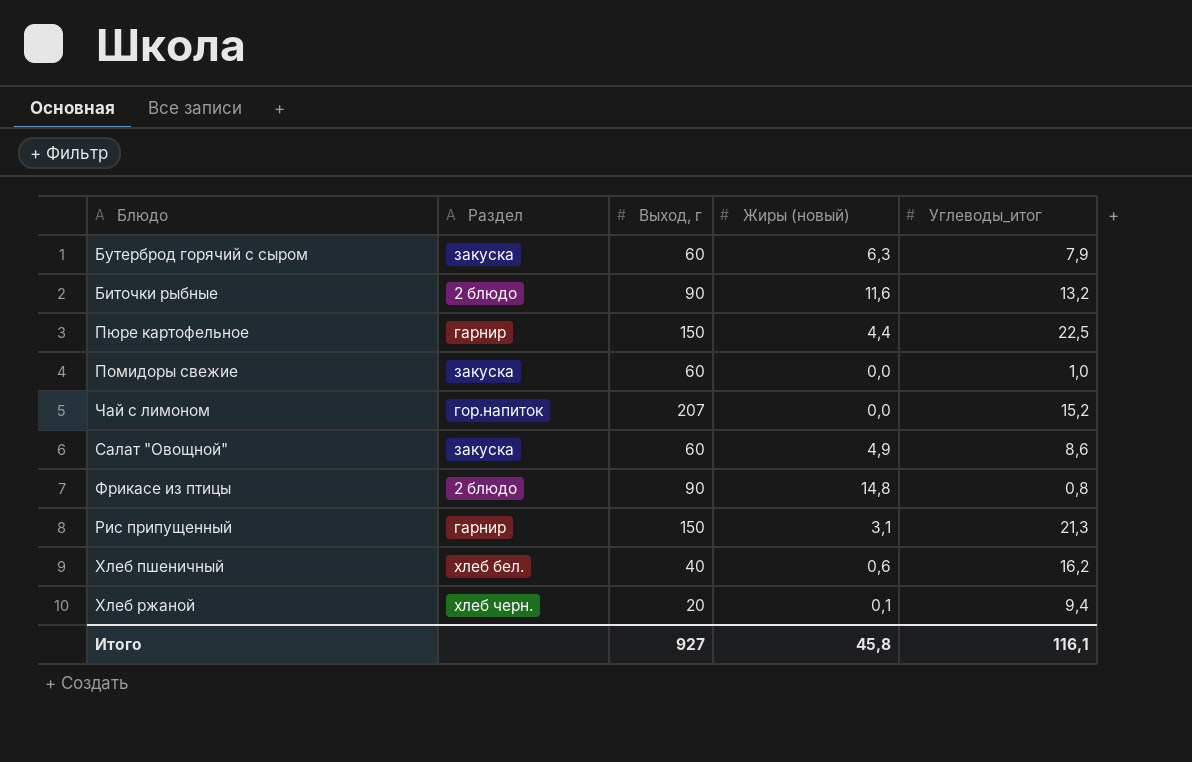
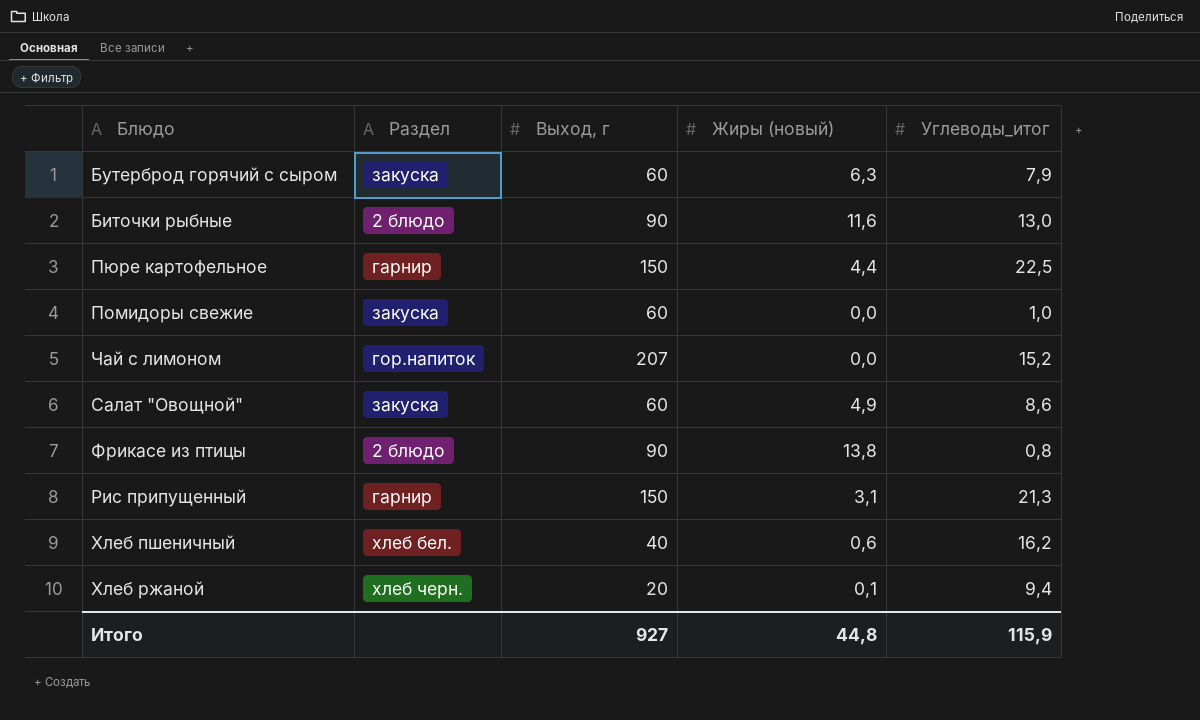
Биточки рыбные | Углеводы_итог: 13,2 -> 13,0
Фрикасе из птицы | Жиры (новый): 14,8 -> 13,8
Итого | Жиры (новый): 45,8 -> 44,8
Итого | Углеводы_итог: 116,1 -> 115,9

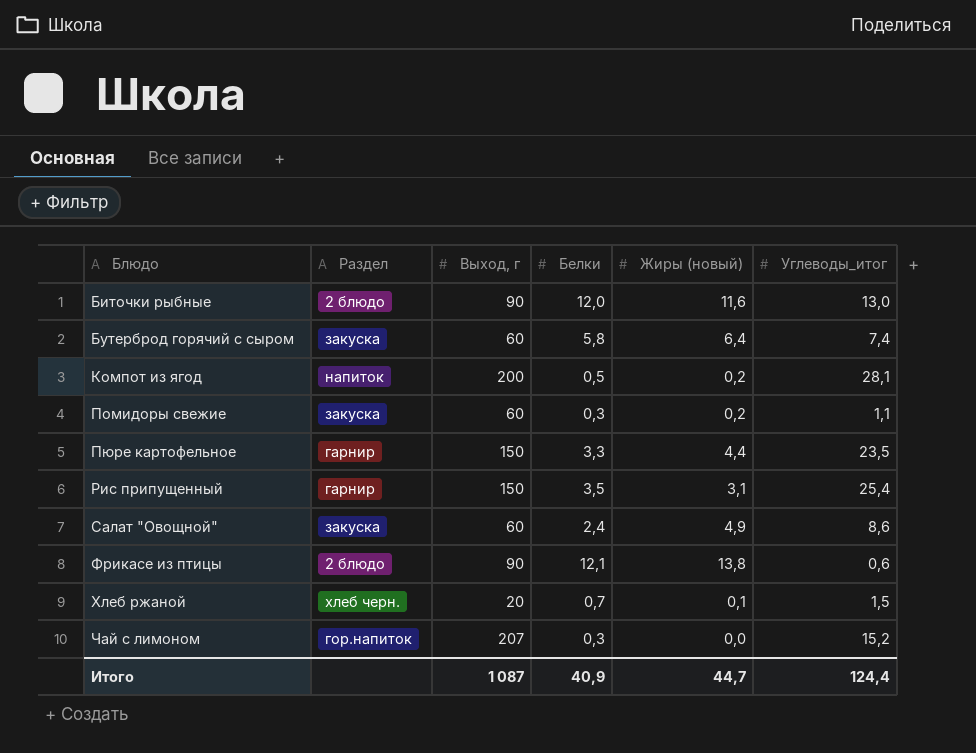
row order: none -> Блюдо ascending
column Белки | position: none -> 4
row Хлеб пшеничный: хлеб бел. | 40 | 0,6 | 16,2 -> none
Бутерброд горячий с сыром | Жиры (новый): 6,3 -> 6,4
Бутерброд горячий с сыром | Углеводы_итог: 7,9 -> 7,4
row Компот из ягод: none -> напиток | 200 | 0,5 | 0,2 | 28,1
Помидоры свежие | Жиры (новый): 0,0 -> 0,2
Помидоры свежие | Углеводы_итог: 1,0 -> 1,1
Пюре картофельное | Углеводы_итог: 22,5 -> 23,5
Рис припущенный | Углеводы_итог: 21,3 -> 25,4
Фрикасе из птицы | Углеводы_итог: 0,8 -> 0,6
Хлеб ржаной | Углеводы_итог: 9,4 -> 1,5
Итого | Выход, г: 927 -> 1 087
Итого | Жиры (новый): 44,8 -> 44,7
Итого | Углеводы_итог: 115,9 -> 124,4

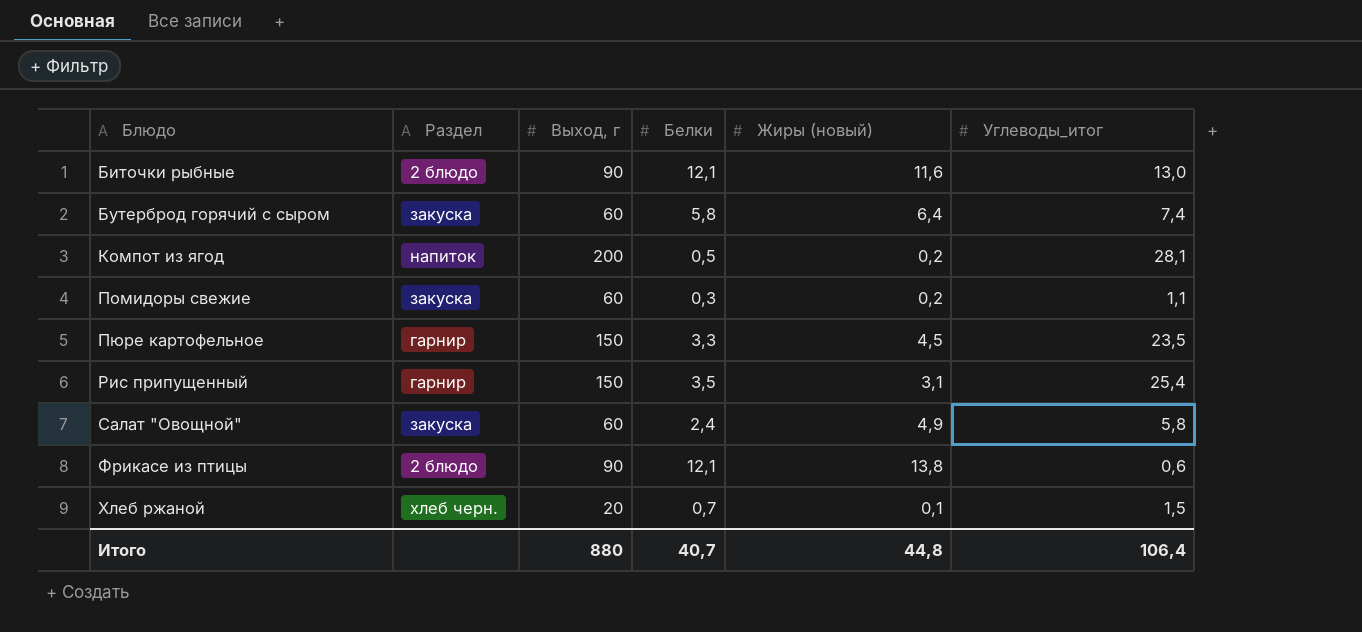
row Чай с лимоном: гор.напиток | 207 | 0,3 | 0,0 | 15,2 -> none
Биточки рыбные | Белки: 12,0 -> 12,1
Пюре картофельное | Жиры (новый): 4,4 -> 4,5
Салат "Овощной" | Углеводы_итог: 8,6 -> 5,8
Итого | Выход, г: 1 087 -> 880
Итого | Белки: 40,9 -> 40,7
Итого | Жиры (новый): 44,7 -> 44,8
Итого | Углеводы_итог: 124,4 -> 106,4

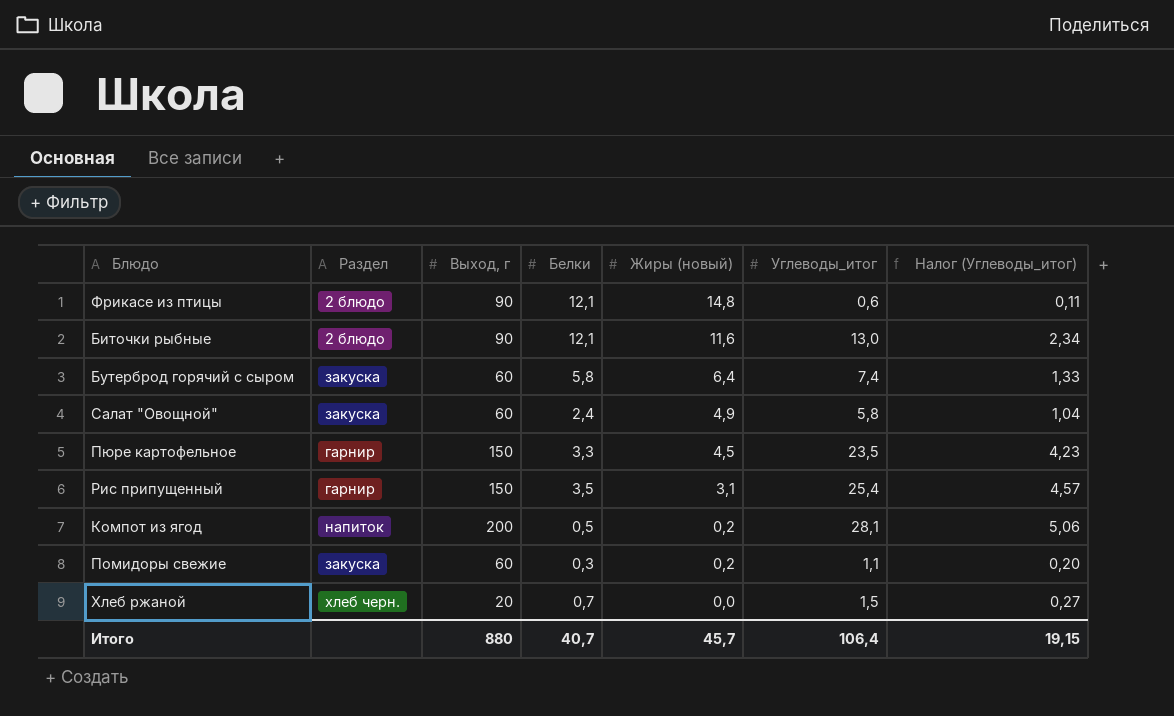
row order: Блюдо ascending -> Жиры (новый) descending
column Налог (Углеводы_итог) | formula: none -> [Углеводы_итог] * 0,18
Фрикасе из птицы | Жиры (новый): 13,8 -> 14,8
Хлеб ржаной | Жиры (новый): 0,1 -> 0,0
Итого | Жиры (новый): 44,8 -> 45,7

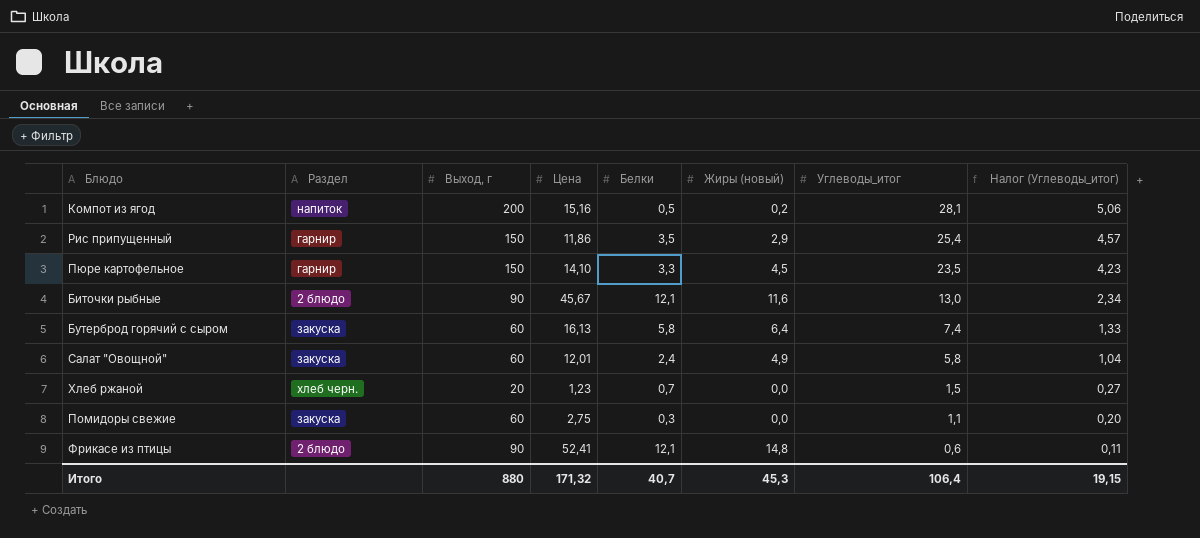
row order: Жиры (новый) descending -> Углеводы_итог descending
column Цена | position: none -> 4
Рис припущенный | Жиры (новый): 3,1 -> 2,9
Помидоры свежие | Жиры (новый): 0,2 -> 0,0
Итого | Жиры (новый): 45,7 -> 45,3

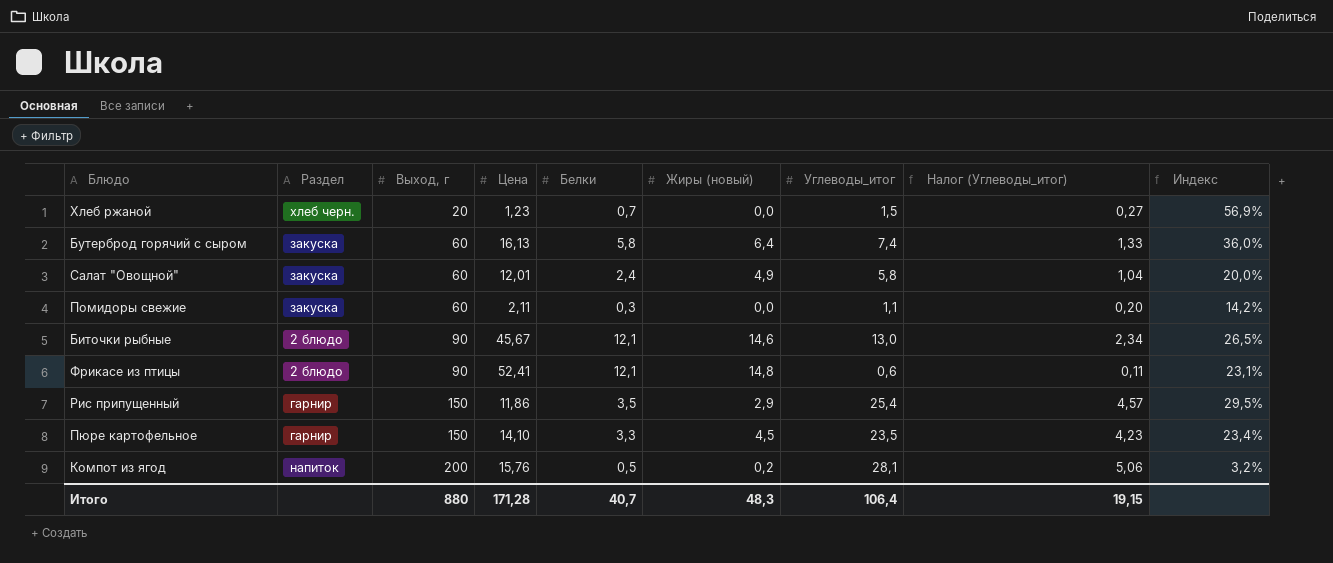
row order: Углеводы_итог descending -> Выход, г ascending
column Индекс | formula: none -> [Белки] / [Цена]
Помидоры свежие | Цена: 2,75 -> 2,11
Биточки рыбные | Жиры (новый): 11,6 -> 14,6
Компот из ягод | Цена: 15,16 -> 15,76
Итого | Цена: 171,32 -> 171,28
Итого | Жиры (новый): 45,3 -> 48,3

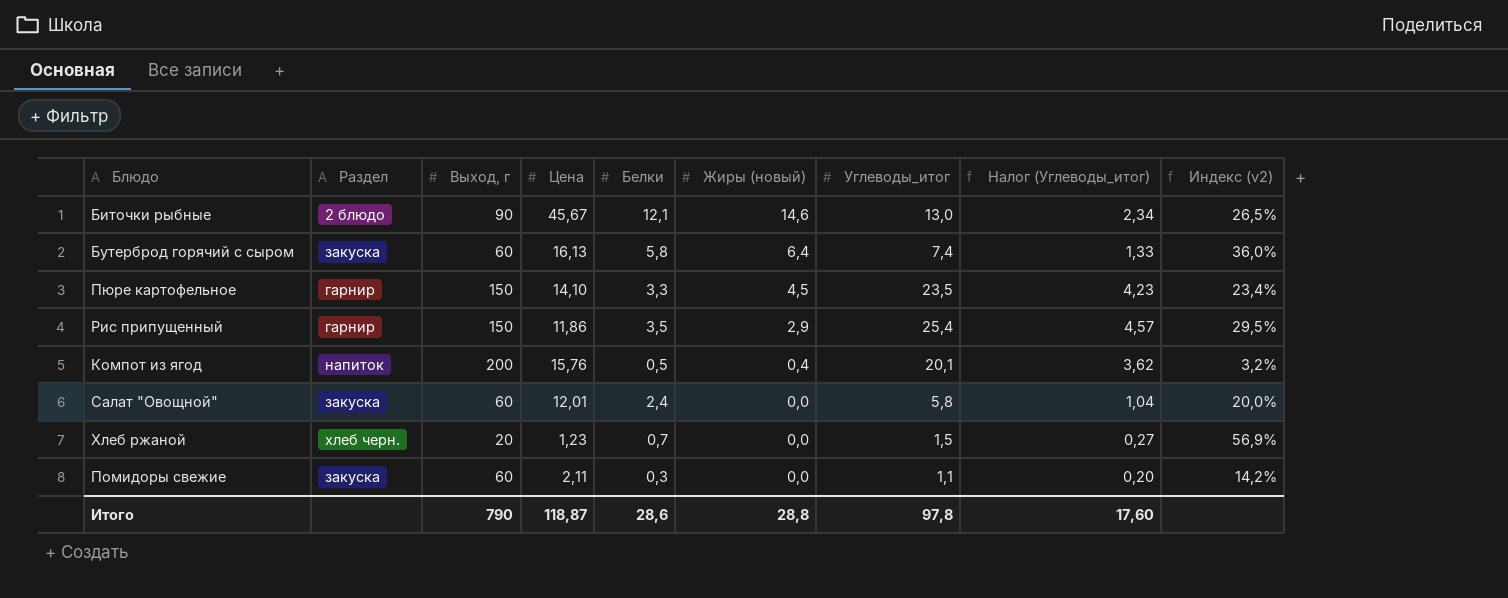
row order: Выход, г ascending -> Жиры (новый) descending
column name: Индекс -> Индекс (v2)
row Фрикасе из птицы: 2 блюдо | 90 | 52,41 | 12,1 | 14,8 | 0,6 | 0,11 | 23,1% -> none
Компот из ягод | Жиры (новый): 0,2 -> 0,4
Компот из ягод | Углеводы_итог: 28,1 -> 20,1
Компот из ягод | Налог (Углеводы_итог): 5,06 -> 3,62
Салат "Овощной" | Жиры (новый): 4,9 -> 0,0
Итого | Выход, г: 880 -> 790
Итого | Цена: 171,28 -> 118,87
Итого | Белки: 40,7 -> 28,6
Итого | Жиры (новый): 48,3 -> 28,8
Итого | Углеводы_итог: 106,4 -> 97,8
Итого | Налог (Углеводы_итог): 19,15 -> 17,60

